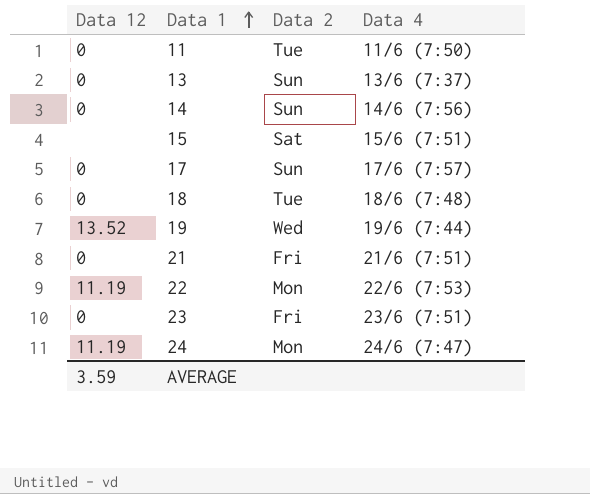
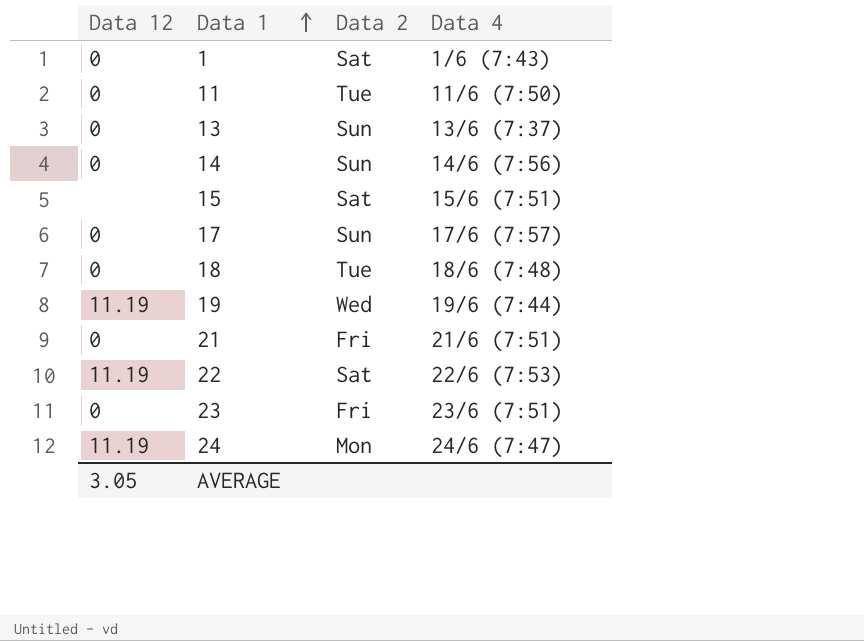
row 1: none -> 0 | Sat | 1/6 (7:43)
19 | Data 12: 13.52 -> 11.19
22 | Data 2: Mon -> Sat
AVERAGE | Data 12: 3.59 -> 3.05

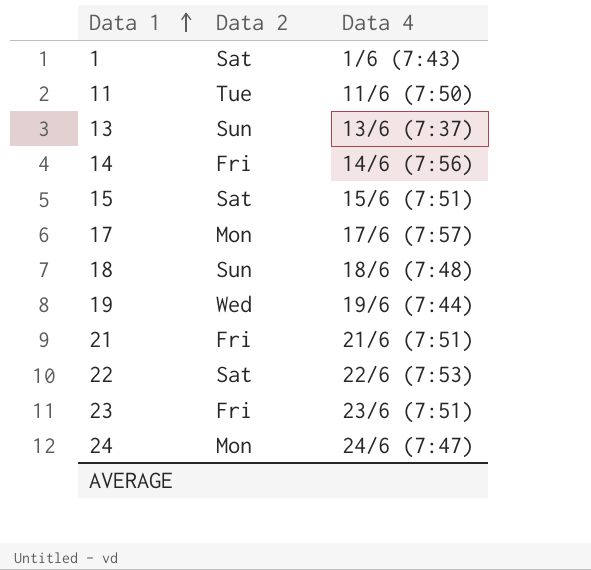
column Data 12 | position: 1 -> none
14 | Data 2: Sun -> Fri
17 | Data 2: Sun -> Mon
18 | Data 2: Tue -> Sun

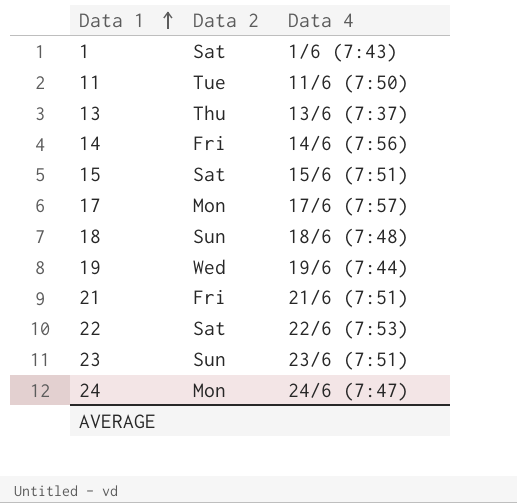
13 | Data 2: Sun -> Thu
23 | Data 2: Fri -> Sun

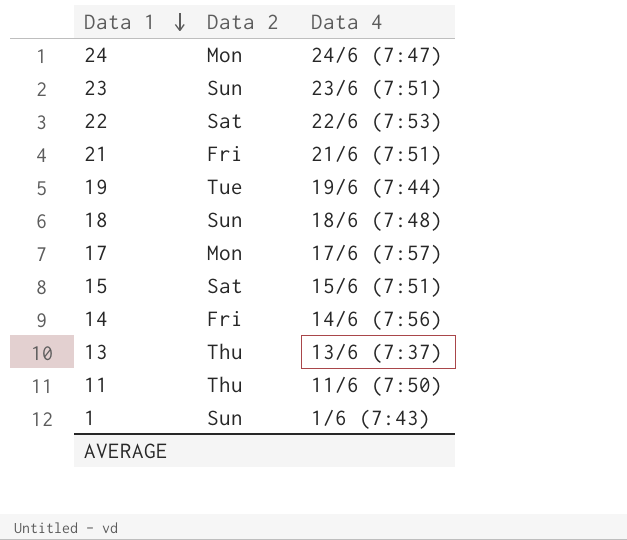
row order: Data 1 ascending -> Data 1 descending
19 | Data 2: Wed -> Tue
11 | Data 2: Tue -> Thu
1 | Data 2: Sat -> Sun

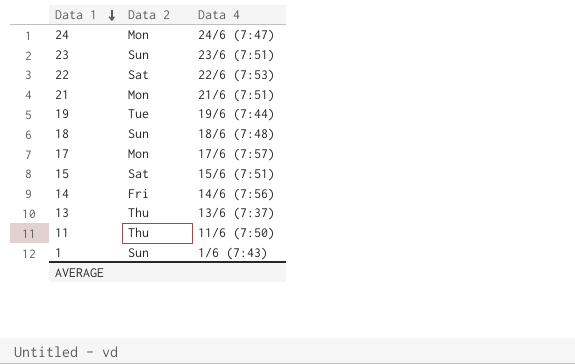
21 | Data 2: Fri -> Mon

